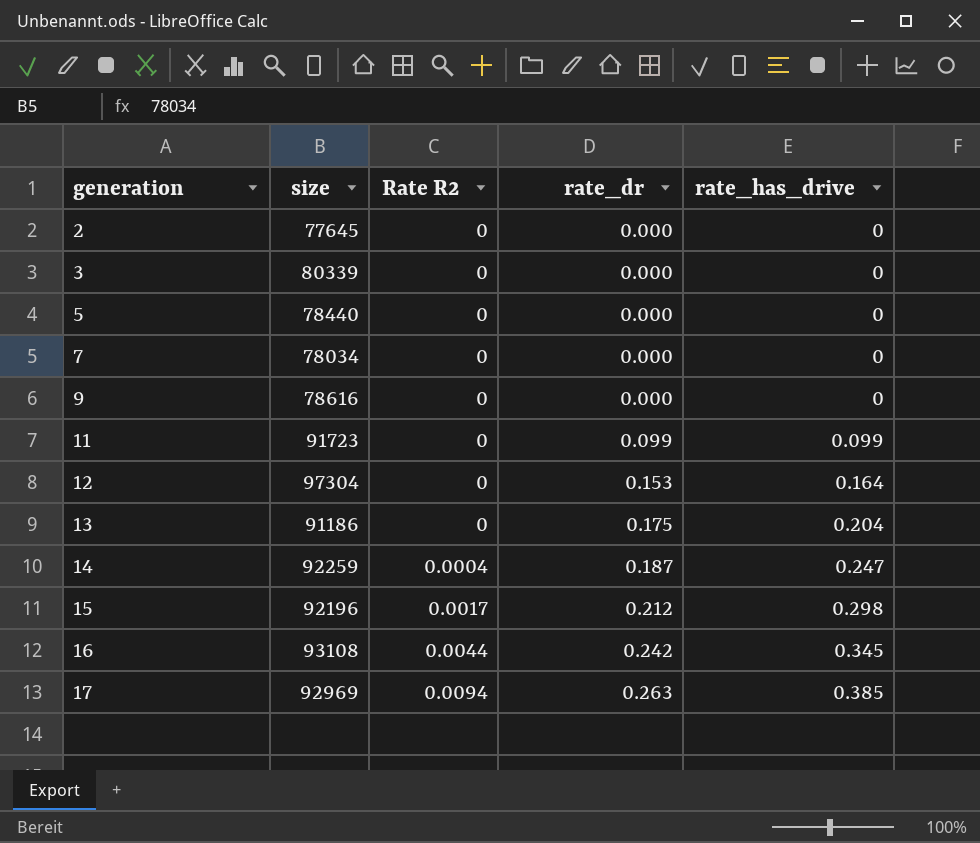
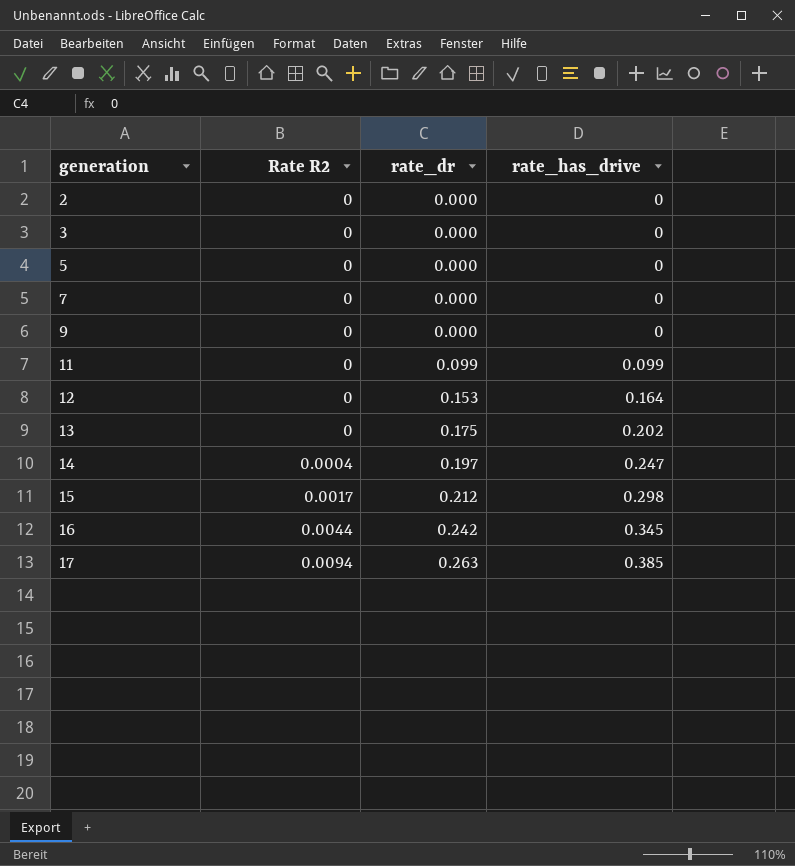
column size | position: 2 -> none
13 | rate_has_drive: 0.204 -> 0.202
14 | rate_dr: 0.187 -> 0.197

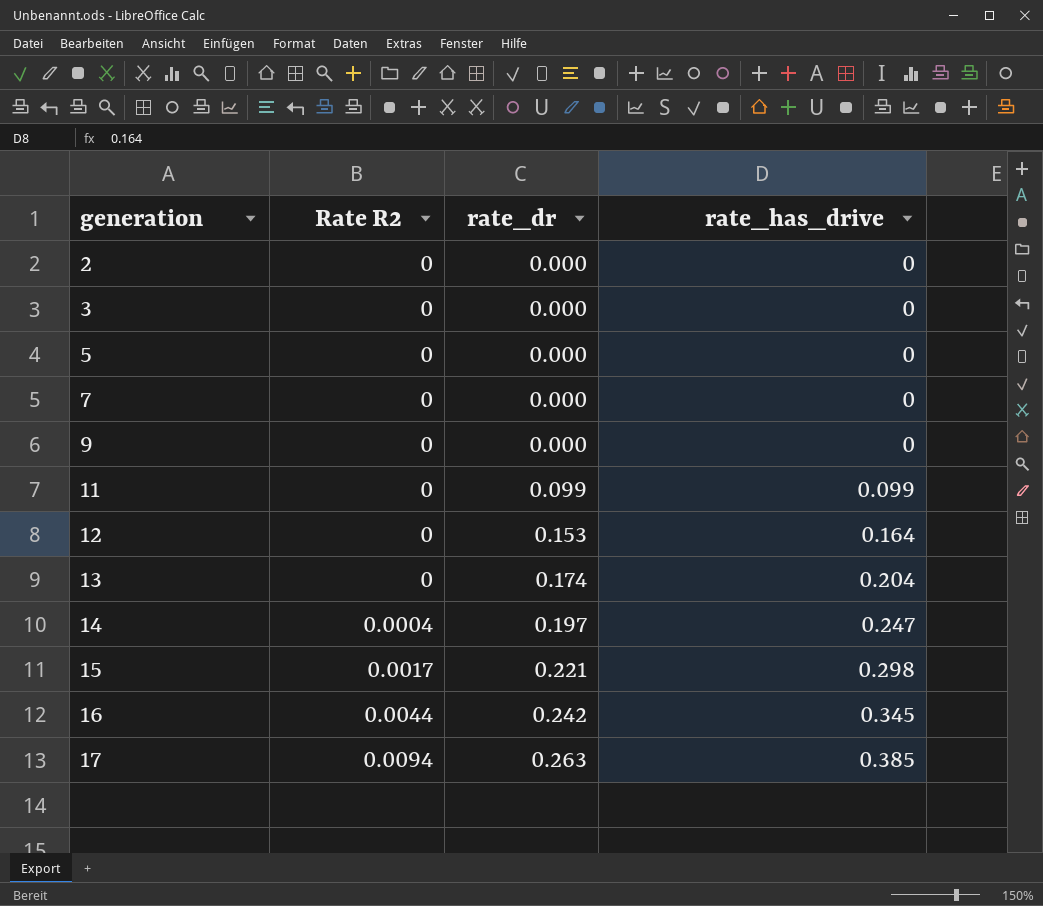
13 | rate_dr: 0.175 -> 0.174
13 | rate_has_drive: 0.202 -> 0.204
15 | rate_dr: 0.212 -> 0.221

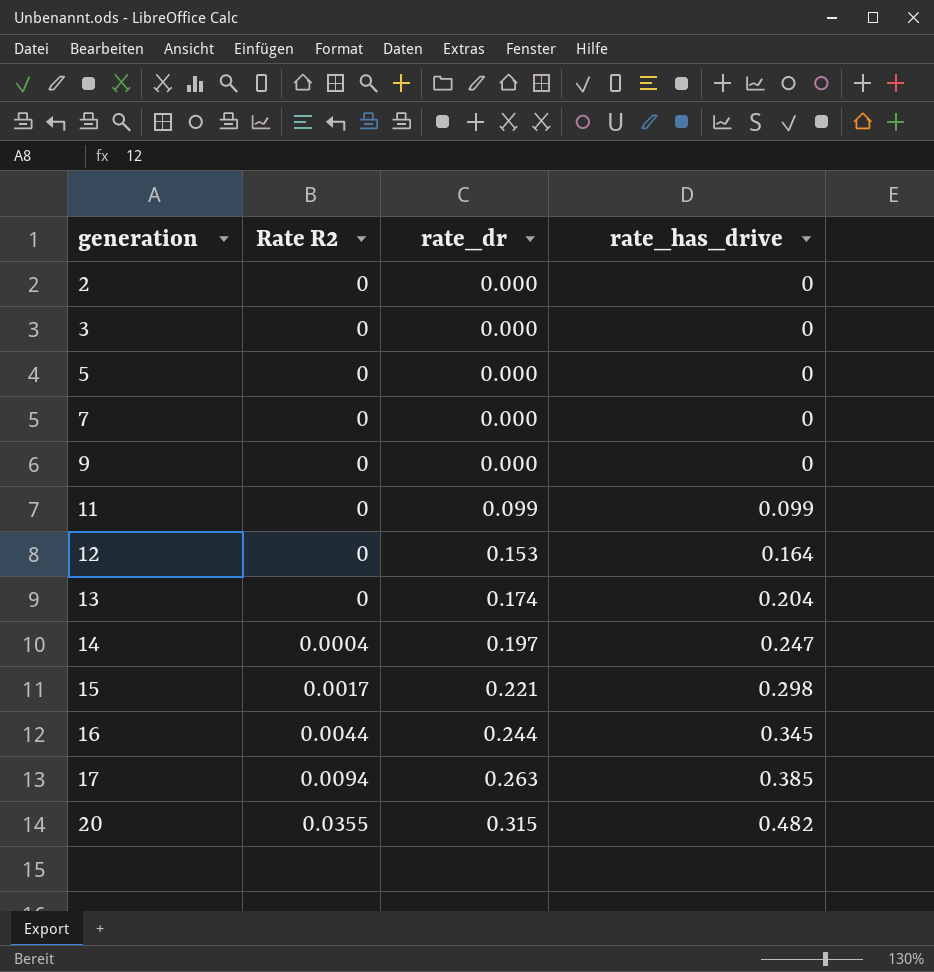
16 | rate_dr: 0.242 -> 0.244
row 20: none -> 0.0355 | 0.315 | 0.482

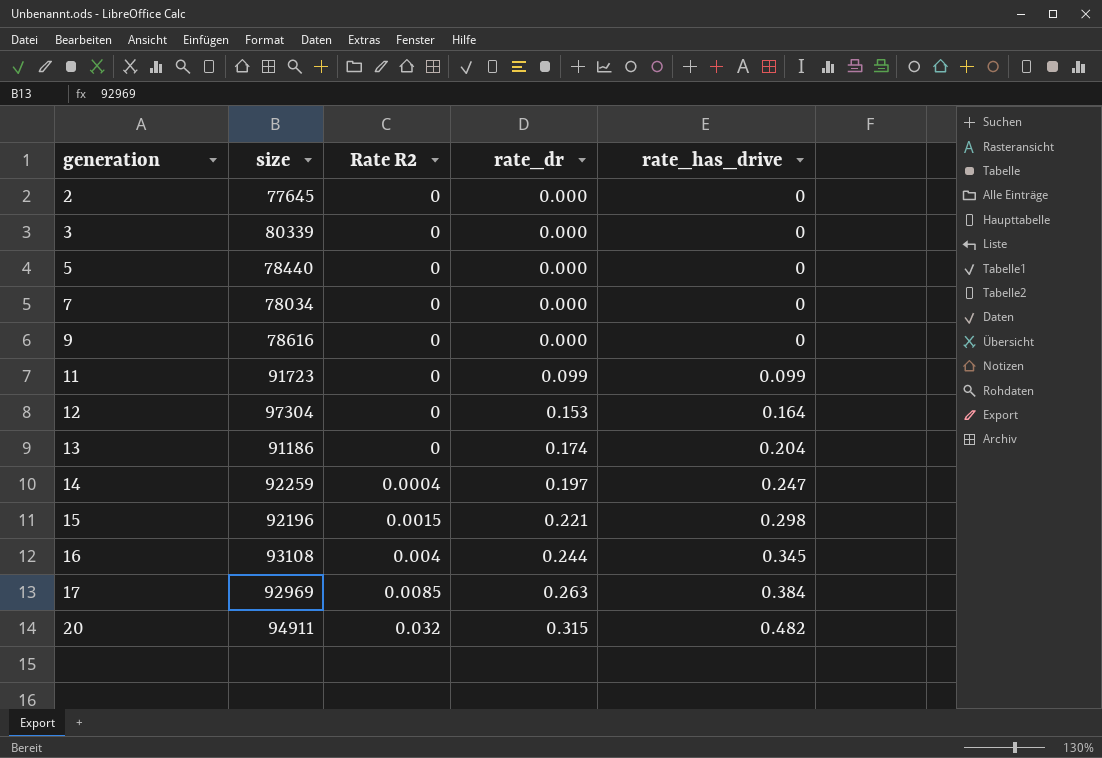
column size | position: none -> 2
15 | Rate R2: 0.0017 -> 0.0015
16 | Rate R2: 0.0044 -> 0.004
17 | Rate R2: 0.0094 -> 0.0085
17 | rate_has_drive: 0.385 -> 0.384
20 | Rate R2: 0.0355 -> 0.032

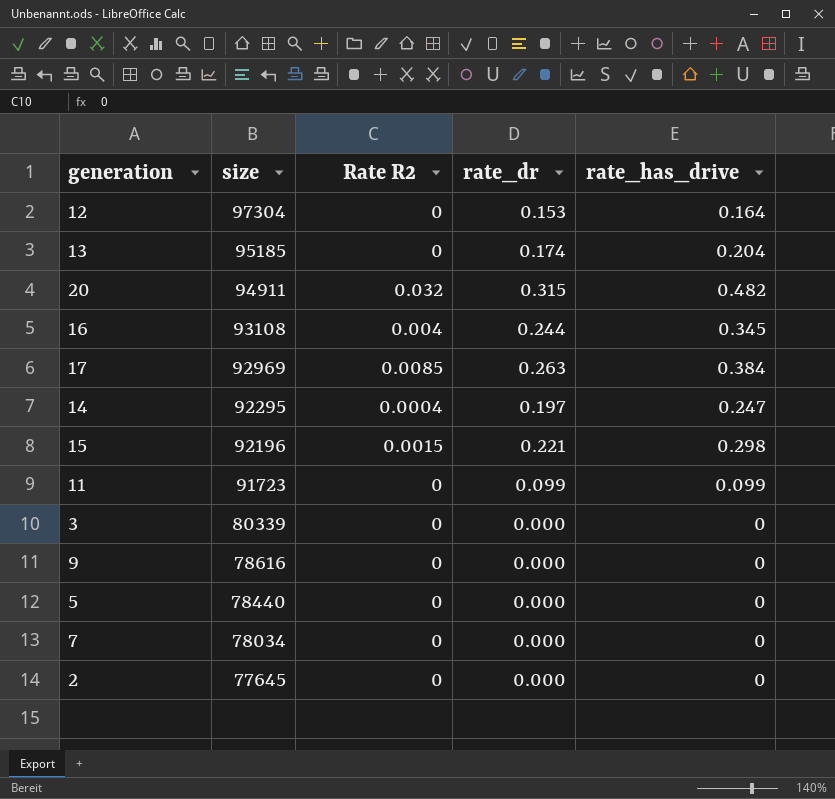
row order: generation ascending -> size descending
13 | size: 91186 -> 95185
14 | size: 92259 -> 92295

